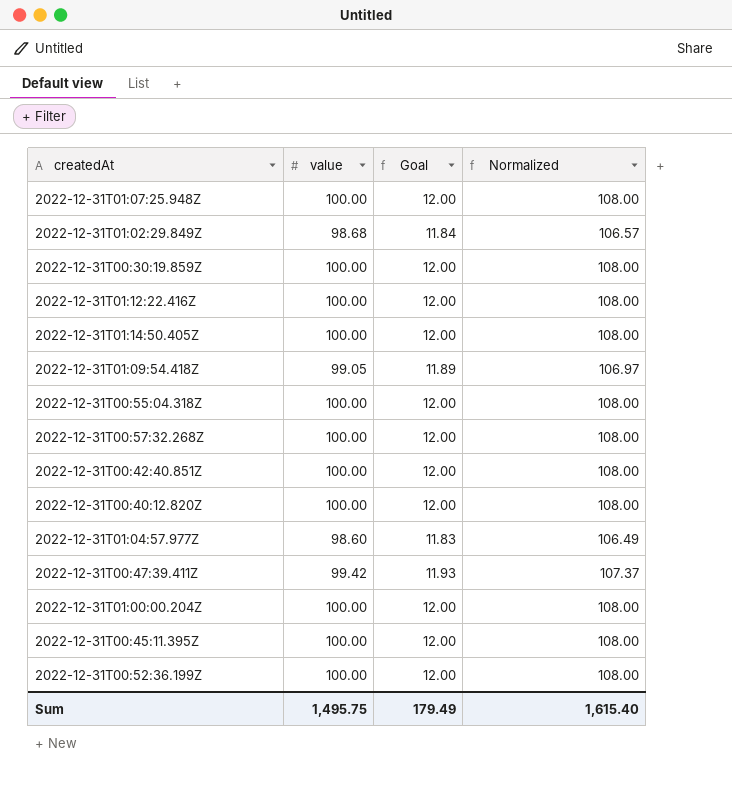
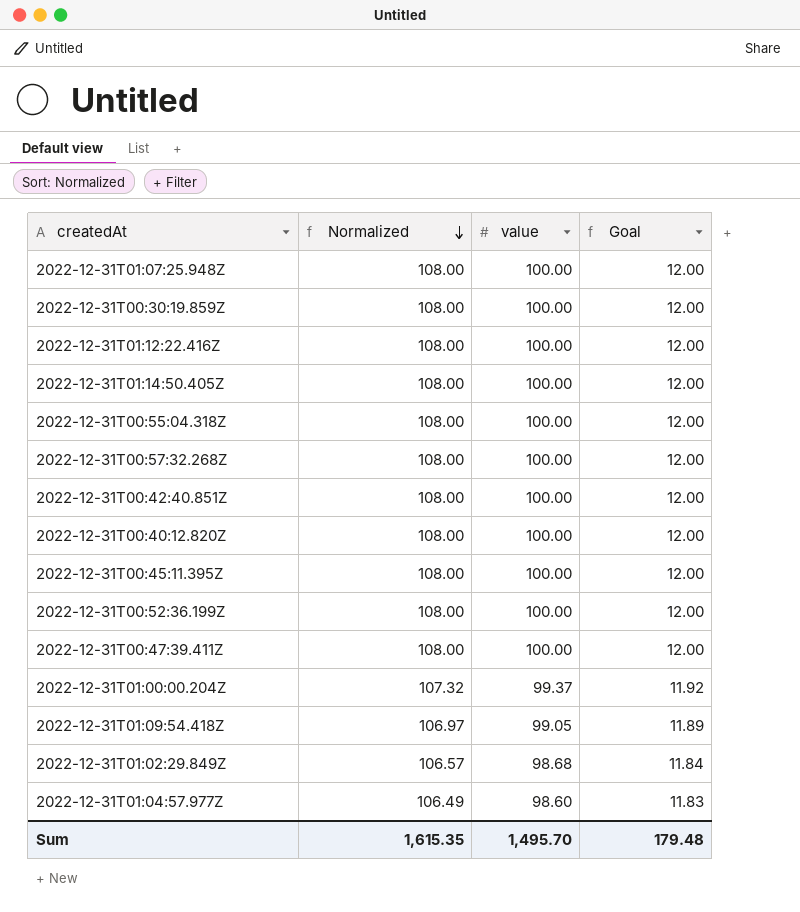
row order: none -> Normalized descending
column Normalized | position: 4 -> 2
2022-12-31T00:47:39.411Z | Normalized: 107.37 -> 108.00
2022-12-31T00:47:39.411Z | value: 99.42 -> 100.00
2022-12-31T00:47:39.411Z | Goal: 11.93 -> 12.00
2022-12-31T01:00:00.204Z | Normalized: 108.00 -> 107.32
2022-12-31T01:00:00.204Z | value: 100.00 -> 99.37
2022-12-31T01:00:00.204Z | Goal: 12.00 -> 11.92
Sum | Normalized: 1,615.40 -> 1,615.35
Sum | value: 1,495.75 -> 1,495.70
Sum | Goal: 179.49 -> 179.48

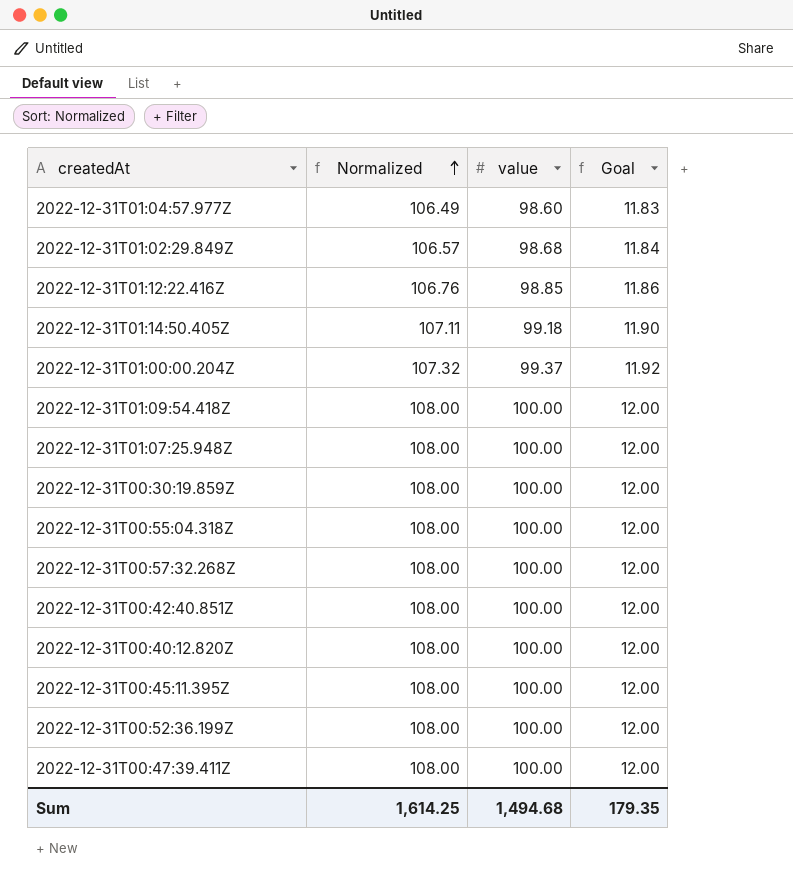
row order: Normalized descending -> Normalized ascending
2022-12-31T01:12:22.416Z | Normalized: 108.00 -> 106.76
2022-12-31T01:12:22.416Z | value: 100.00 -> 98.85
2022-12-31T01:12:22.416Z | Goal: 12.00 -> 11.86
2022-12-31T01:14:50.405Z | Normalized: 108.00 -> 107.11
2022-12-31T01:14:50.405Z | value: 100.00 -> 99.18
2022-12-31T01:14:50.405Z | Goal: 12.00 -> 11.90
2022-12-31T01:09:54.418Z | Normalized: 106.97 -> 108.00
2022-12-31T01:09:54.418Z | value: 99.05 -> 100.00
2022-12-31T01:09:54.418Z | Goal: 11.89 -> 12.00
Sum | Normalized: 1,615.35 -> 1,614.25
Sum | value: 1,495.70 -> 1,494.68
Sum | Goal: 179.48 -> 179.35

